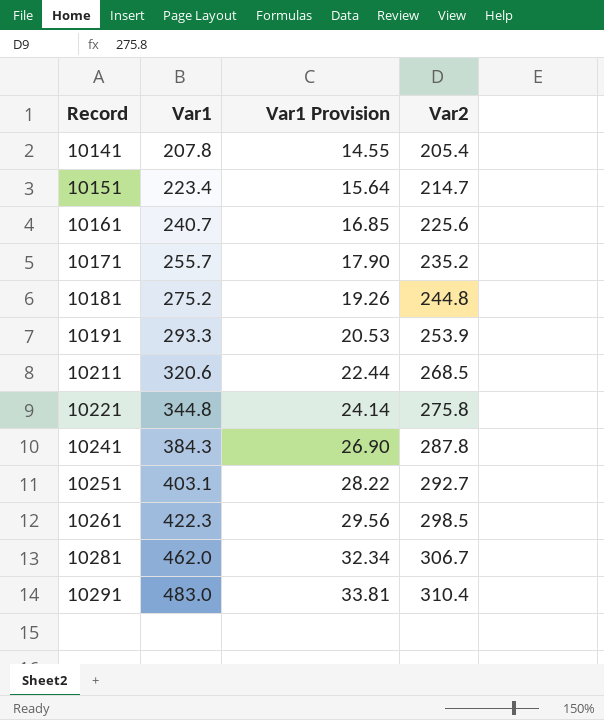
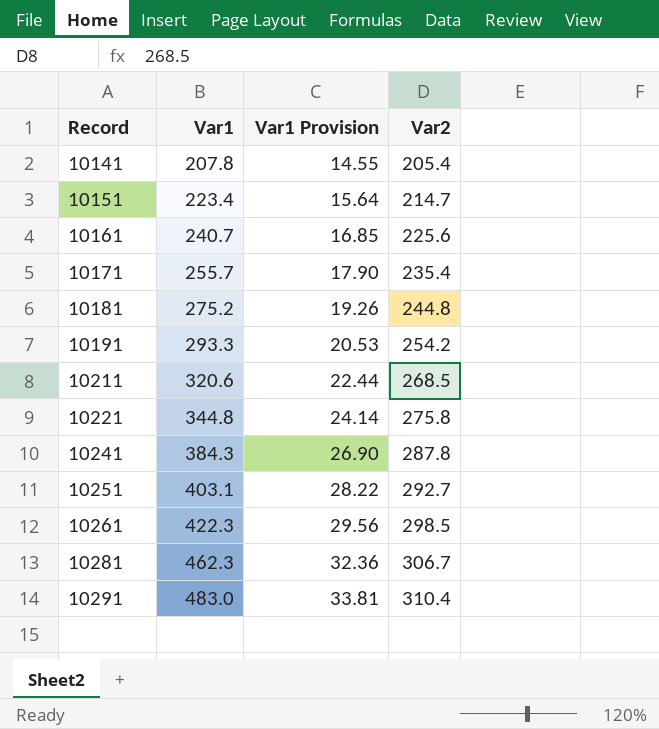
10171 | Var2: 235.2 -> 235.4
10191 | Var2: 253.9 -> 254.2
10281 | Var1: 462.0 -> 462.3
10281 | Var1 Provision: 32.34 -> 32.36

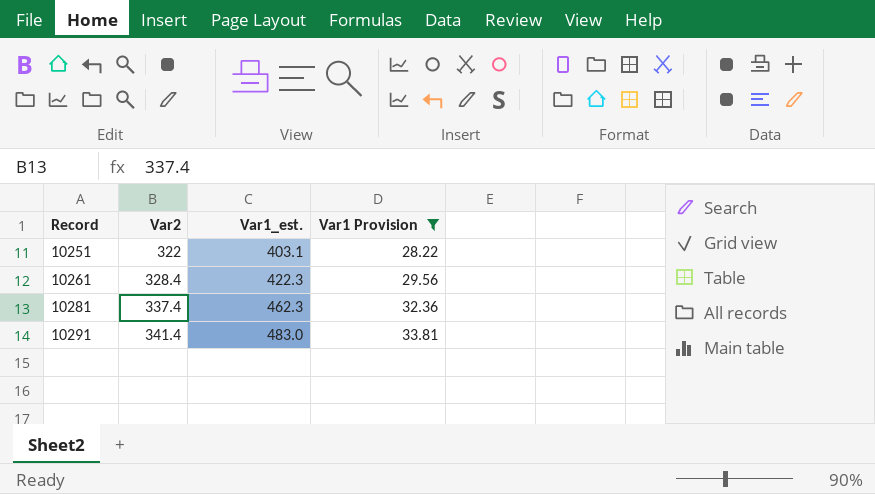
filter: none -> Var1 Provision >= 28.22
column Var2 | position: 4 -> 2
column name: Var1 -> Var1_est.
10251 | Var2: 292.7 -> 322
10261 | Var2: 298.5 -> 328.4
10281 | Var2: 306.7 -> 337.4
10291 | Var2: 310.4 -> 341.4

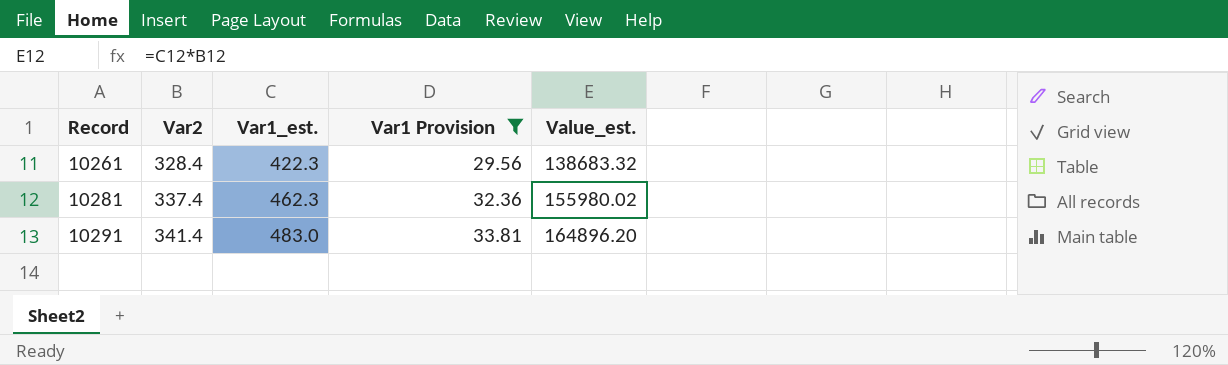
column Value_est. | formula: none -> [Var2] * [Var1_est.]
row 10251: 322 | 403.1 | 28.22 -> none

